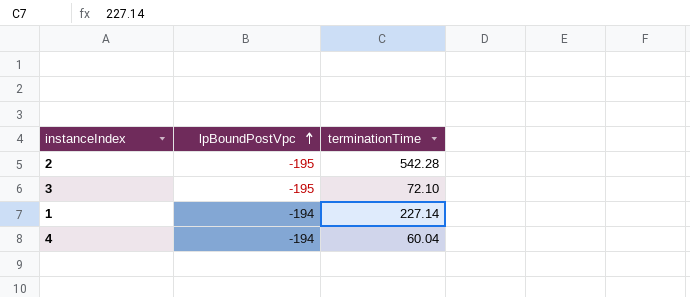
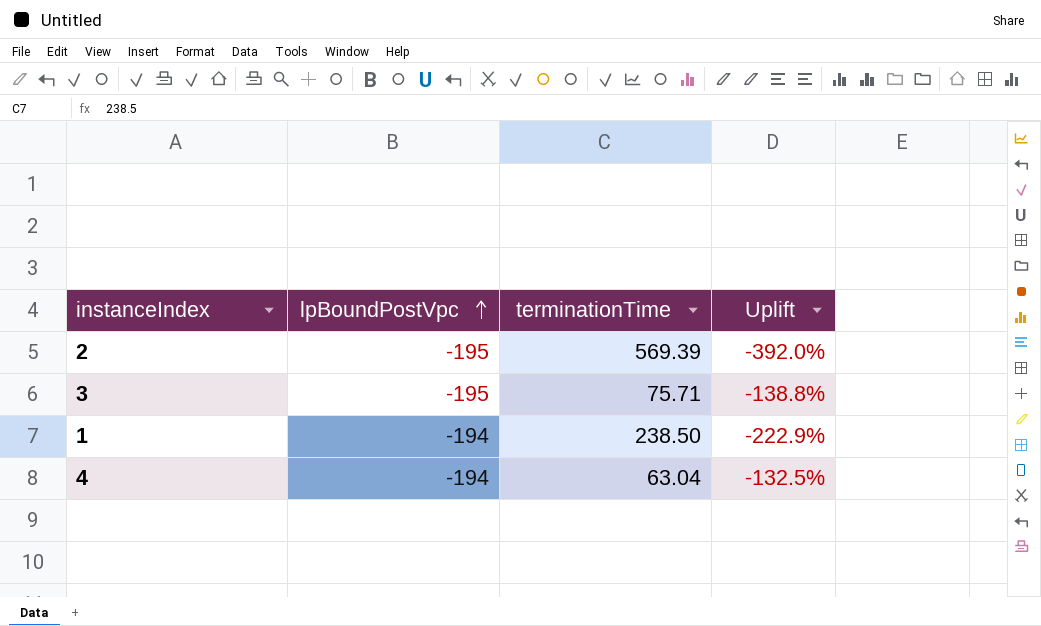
column Uplift | formula: none -> ([terminationTime] - [lpBoundPostVpc]) / [lpBoundPostVpc]
2 | terminationTime: 542.28 -> 569.39
3 | terminationTime: 72.10 -> 75.71
1 | terminationTime: 227.14 -> 238.50
4 | terminationTime: 60.04 -> 63.04

